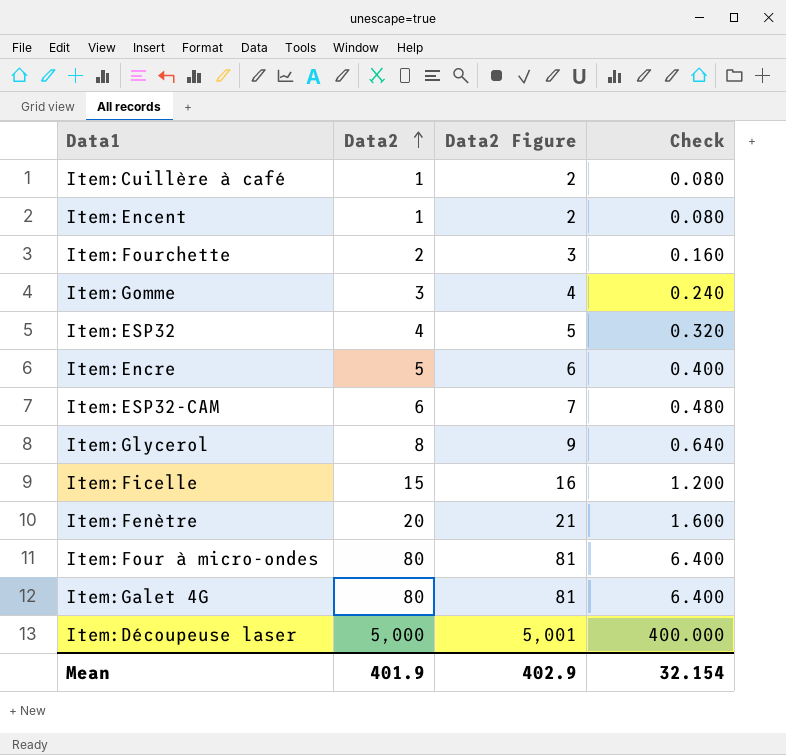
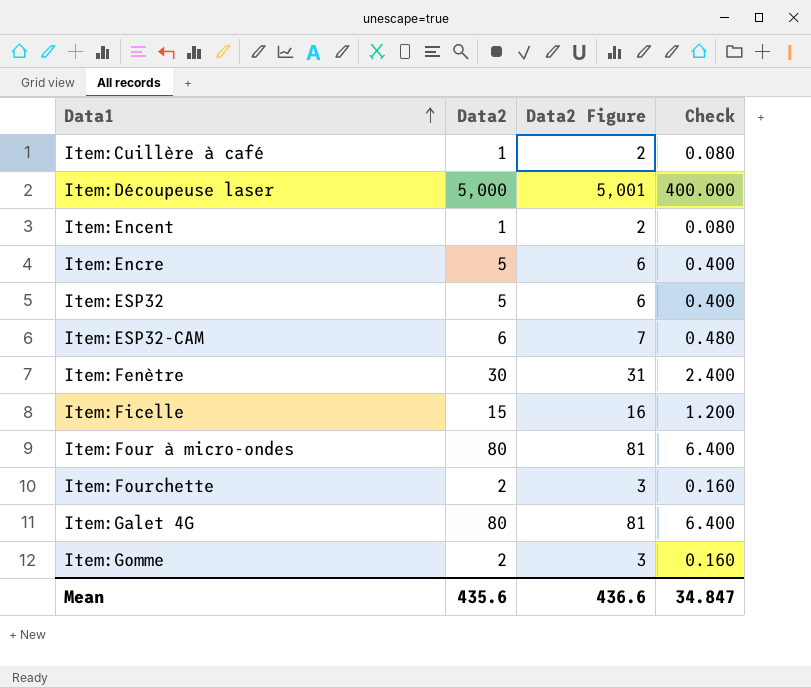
row order: Data2 ascending -> Data1 ascending
row Item:Glycerol: 8 | 9 | 0.640 -> none
Item:ESP32 | Data2: 4 -> 5
Item:ESP32 | Data2 Figure: 5 -> 6
Item:ESP32 | Check: 0.320 -> 0.400
Item:Fenètre | Data2: 20 -> 30
Item:Fenètre | Data2 Figure: 21 -> 31
Item:Fenètre | Check: 1.600 -> 2.400
Item:Gomme | Data2: 3 -> 2
Item:Gomme | Data2 Figure: 4 -> 3
Item:Gomme | Check: 0.240 -> 0.160
Mean | Data2: 401.9 -> 435.6
Mean | Data2 Figure: 402.9 -> 436.6
Mean | Check: 32.154 -> 34.847

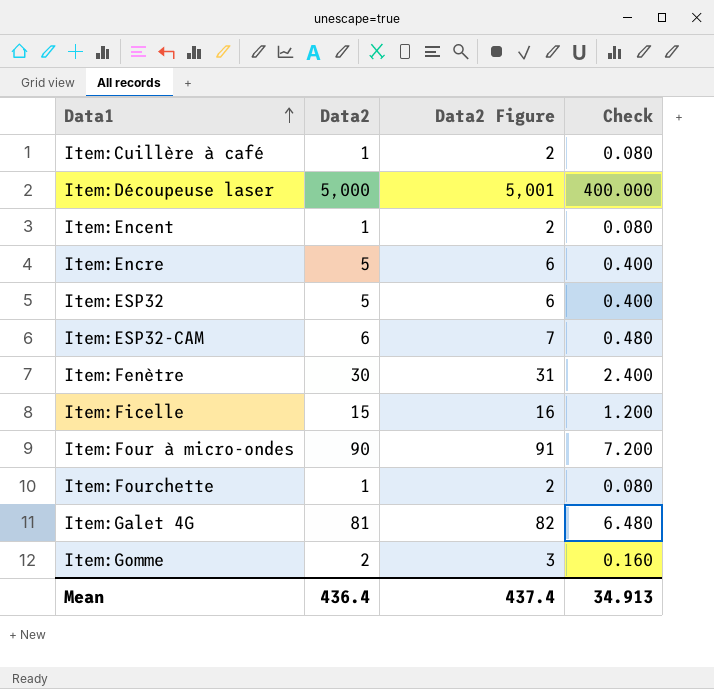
Item:Four à micro-ondes | Data2: 80 -> 90
Item:Four à micro-ondes | Data2 Figure: 81 -> 91
Item:Four à micro-ondes | Check: 6.400 -> 7.200
Item:Fourchette | Data2: 2 -> 1
Item:Fourchette | Data2 Figure: 3 -> 2
Item:Fourchette | Check: 0.160 -> 0.080
Item:Galet 4G | Data2: 80 -> 81
Item:Galet 4G | Data2 Figure: 81 -> 82
Item:Galet 4G | Check: 6.400 -> 6.480
Mean | Data2: 435.6 -> 436.4
Mean | Data2 Figure: 436.6 -> 437.4
Mean | Check: 34.847 -> 34.913

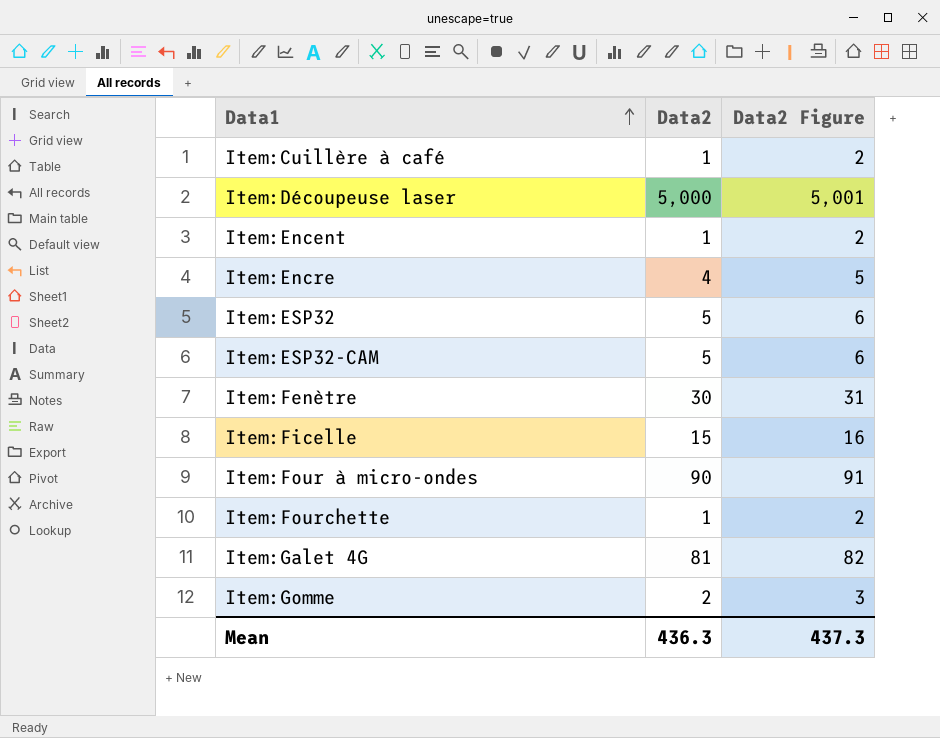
column Check | formula: [Data2] * 0.08 -> none
Item:Encre | Data2: 5 -> 4
Item:Encre | Data2 Figure: 6 -> 5
Item:ESP32-CAM | Data2: 6 -> 5
Item:ESP32-CAM | Data2 Figure: 7 -> 6
Mean | Data2: 436.4 -> 436.3
Mean | Data2 Figure: 437.4 -> 437.3

